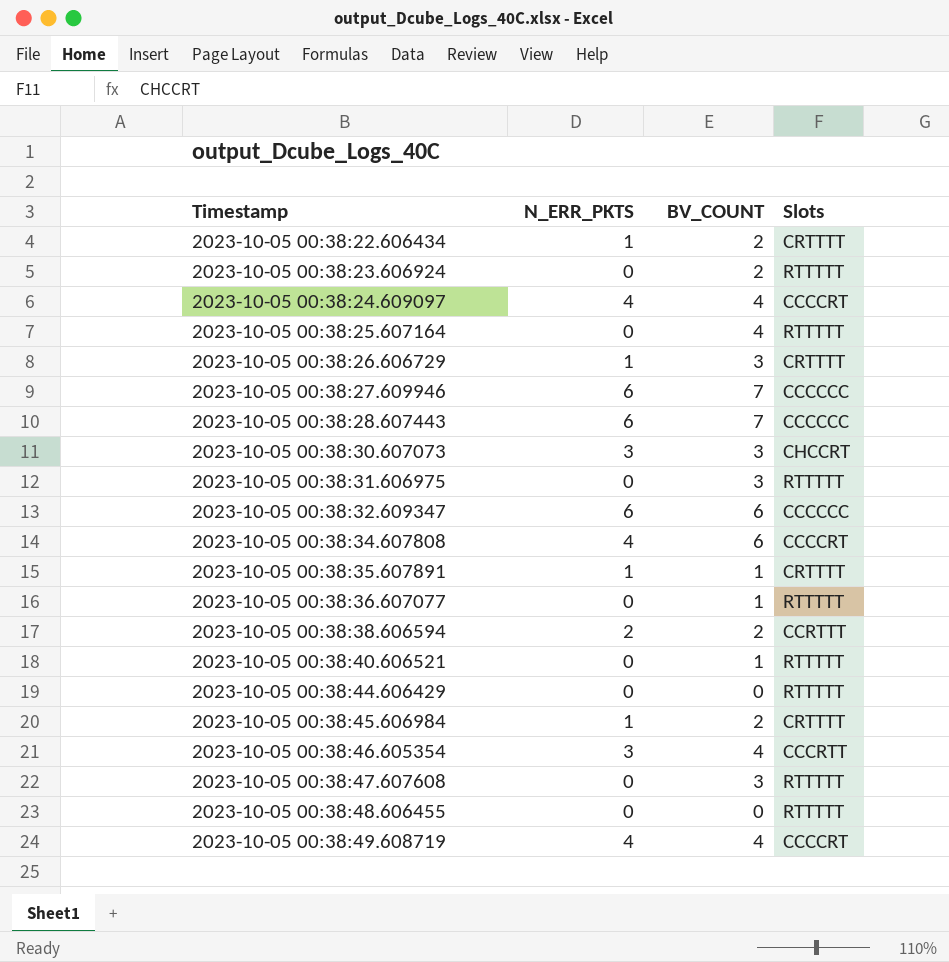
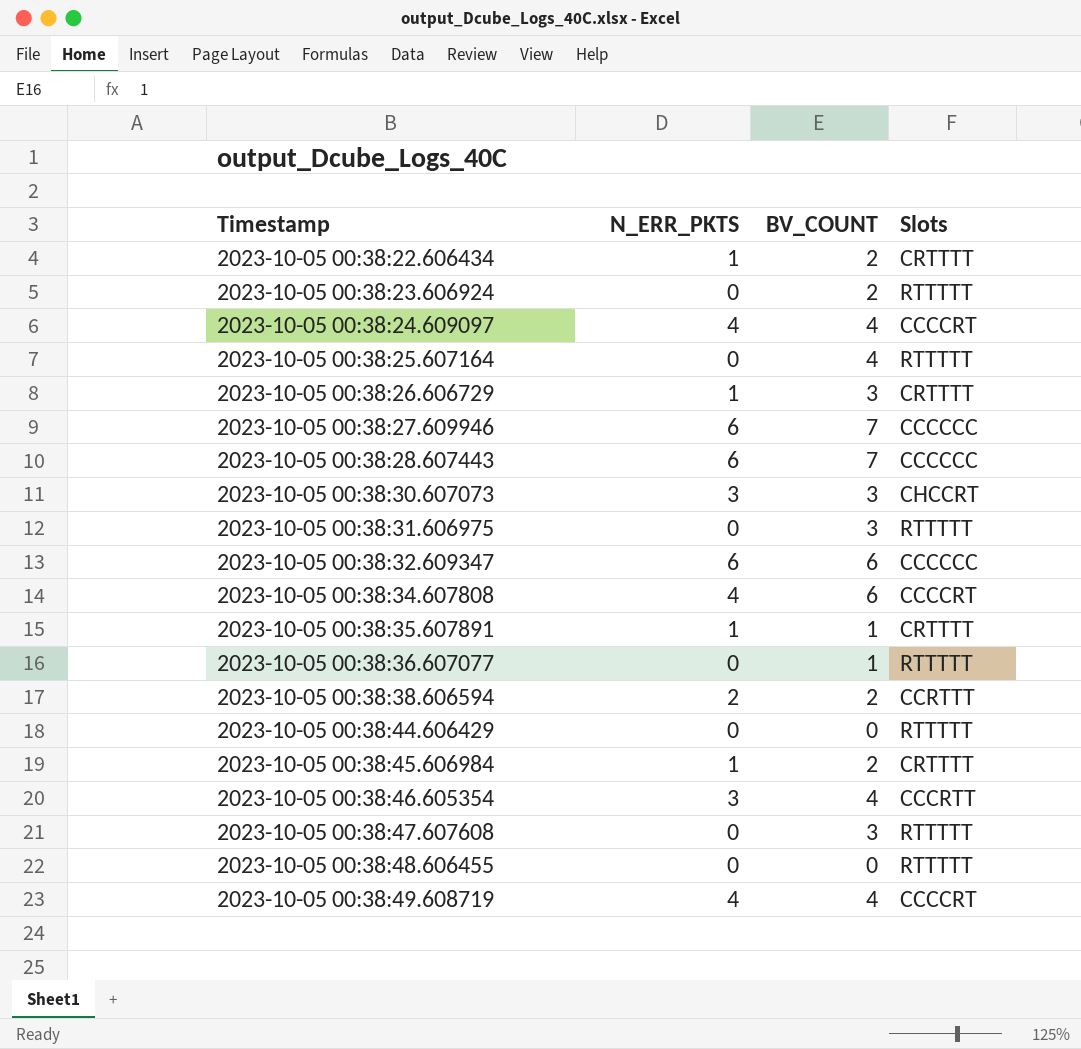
row 2023-10-05 00:38:40.606521: 0 | 1 | RTTTTT -> none

